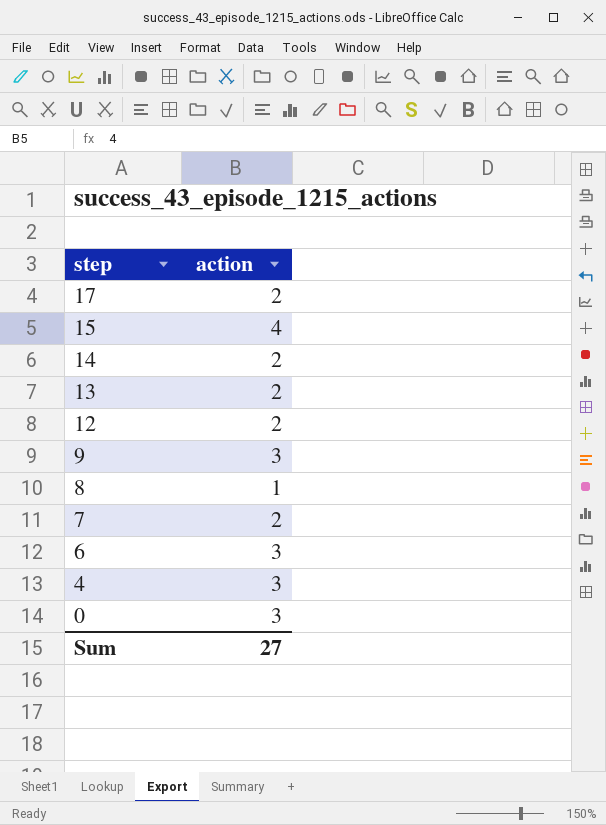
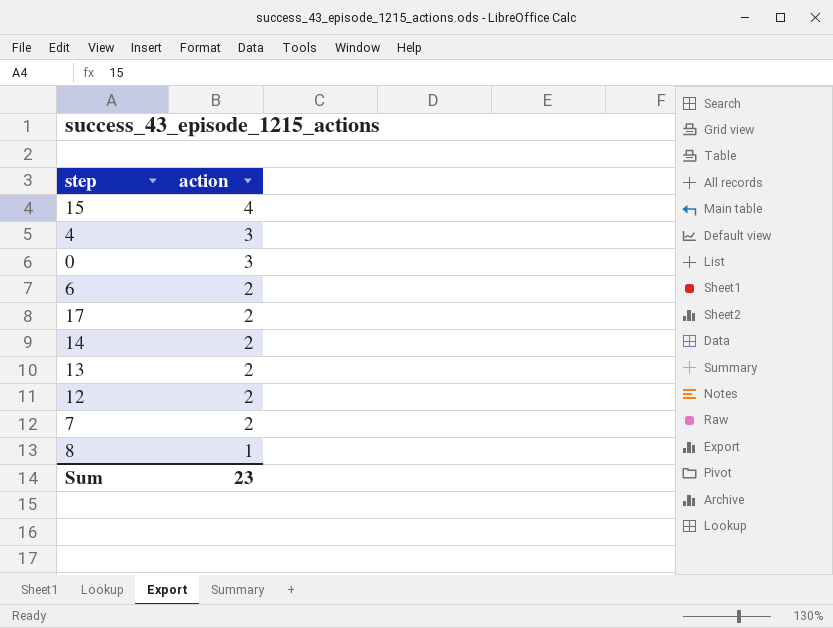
row order: step descending -> action descending
row 9: 3 -> none
6 | action: 3 -> 2
Sum | action: 27 -> 23

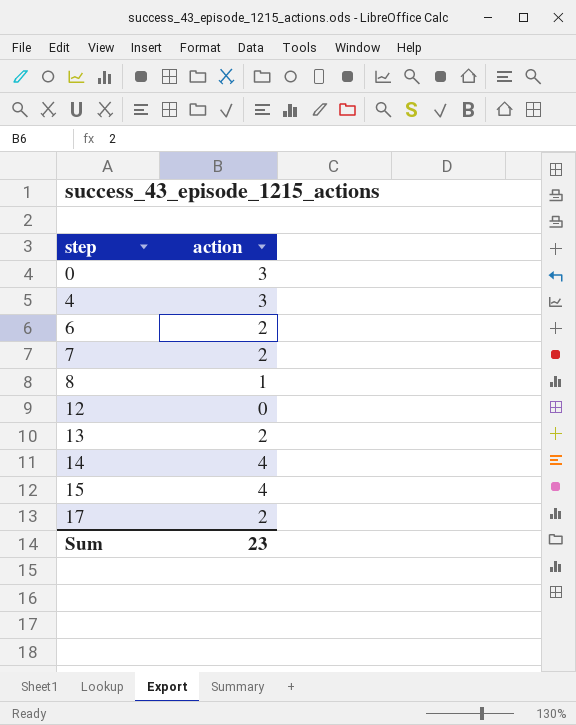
row order: action descending -> step ascending
12 | action: 2 -> 0
14 | action: 2 -> 4

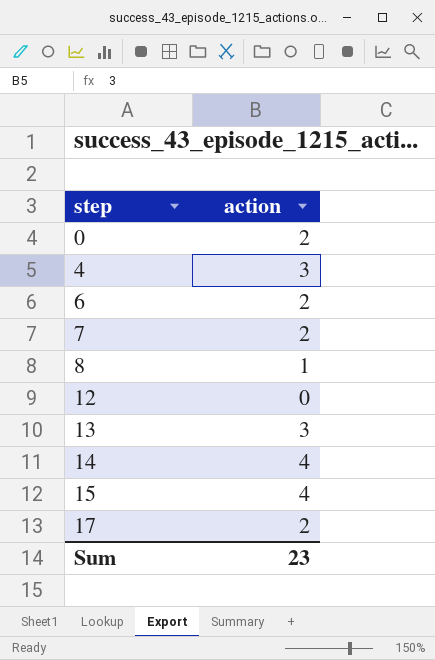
0 | action: 3 -> 2
13 | action: 2 -> 3

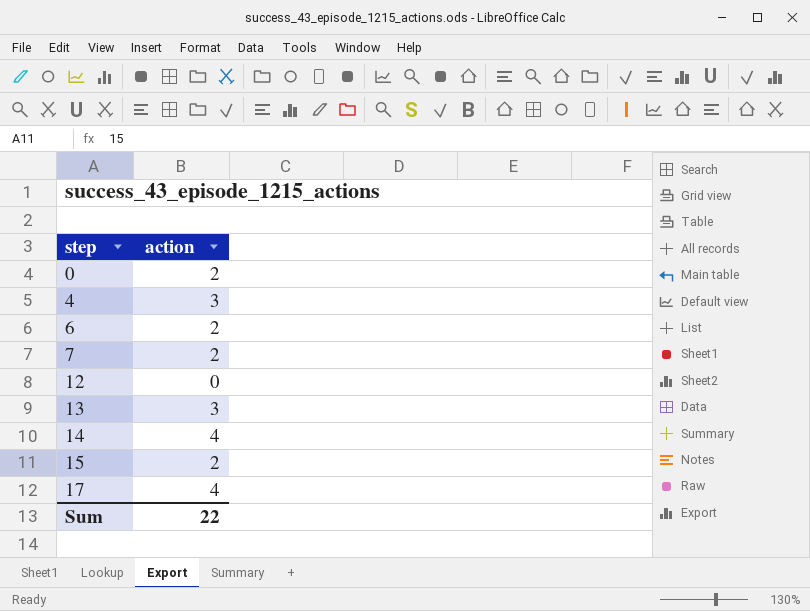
row 8: 1 -> none
15 | action: 4 -> 2
17 | action: 2 -> 4
Sum | action: 23 -> 22

